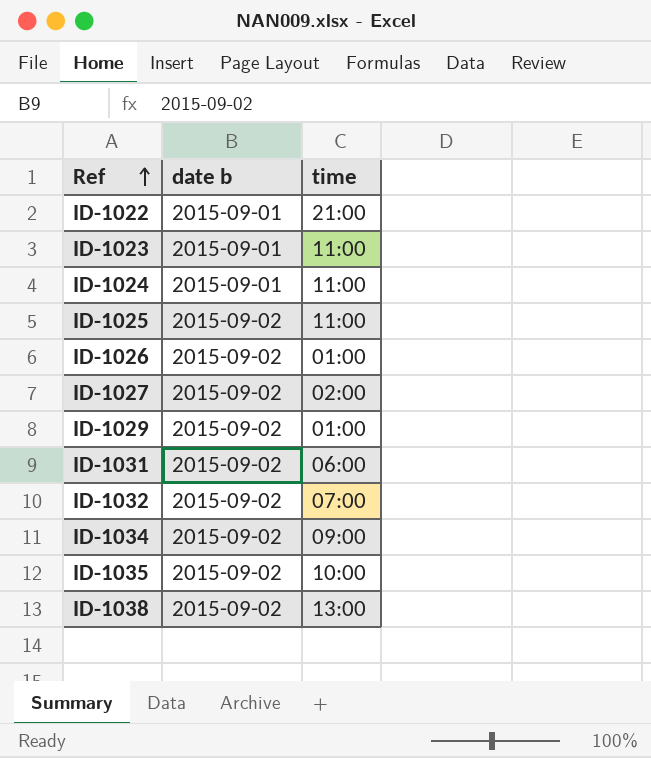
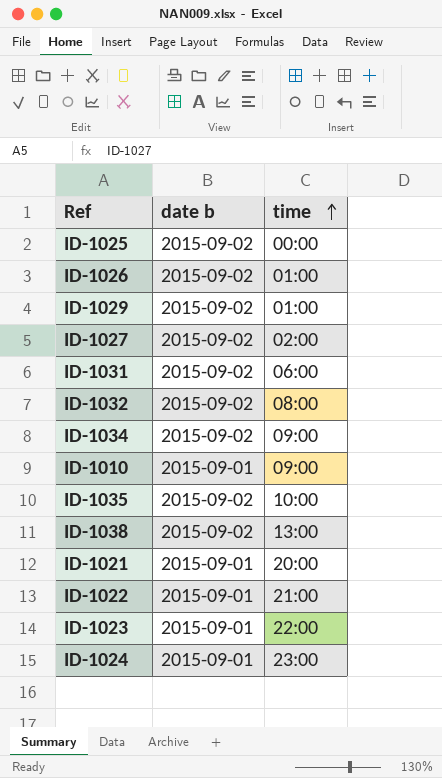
row order: Ref ascending -> time ascending
ID-1025 | time: 11:00 -> 00:00
ID-1032 | time: 07:00 -> 08:00
row ID-1010: none -> 2015-09-01 | 09:00
row ID-1021: none -> 2015-09-01 | 20:00
ID-1023 | time: 11:00 -> 22:00
ID-1024 | time: 11:00 -> 23:00

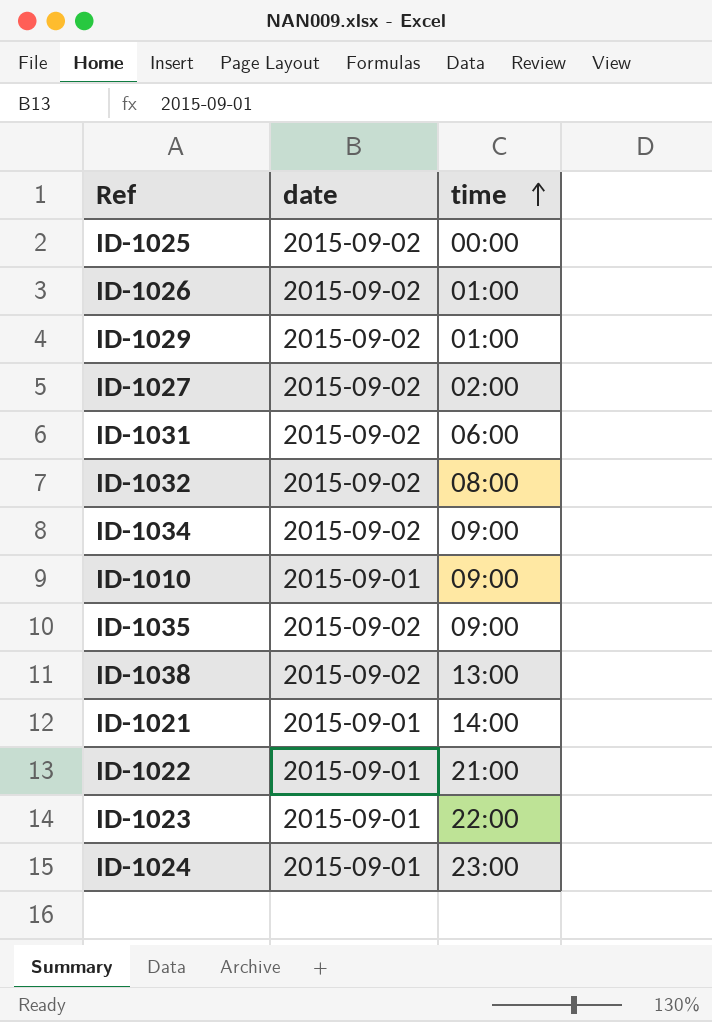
column name: date b -> date
ID-1035 | time: 10:00 -> 09:00
ID-1021 | time: 20:00 -> 14:00

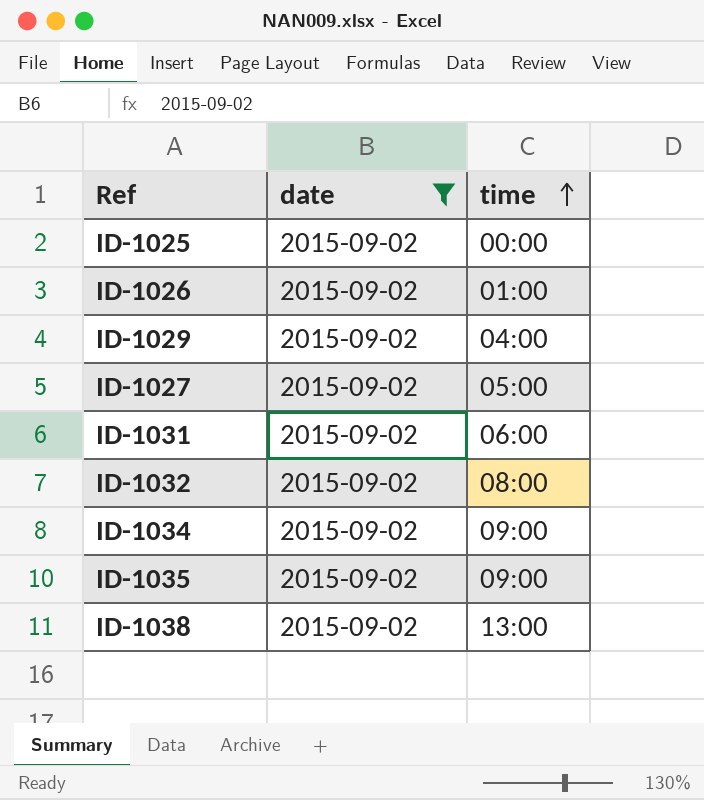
filter: none -> date = 2015-09-02
ID-1029 | time: 01:00 -> 04:00
ID-1027 | time: 02:00 -> 05:00

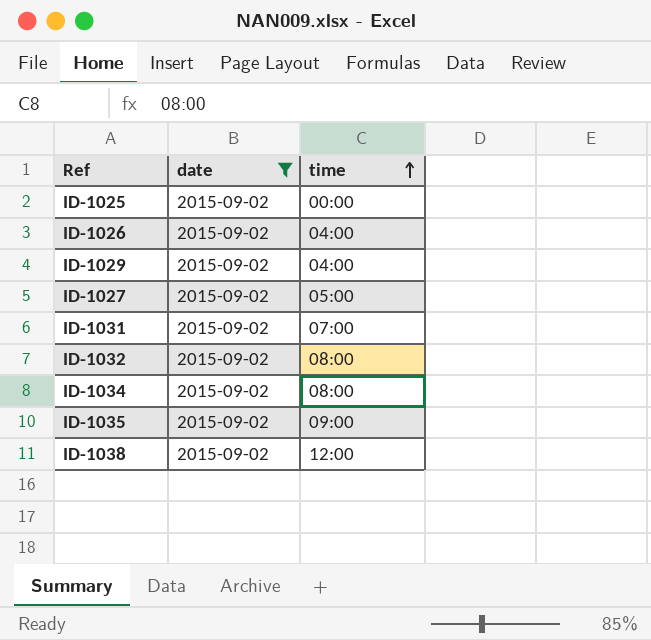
ID-1026 | time: 01:00 -> 04:00
ID-1031 | time: 06:00 -> 07:00
ID-1034 | time: 09:00 -> 08:00
ID-1038 | time: 13:00 -> 12:00

